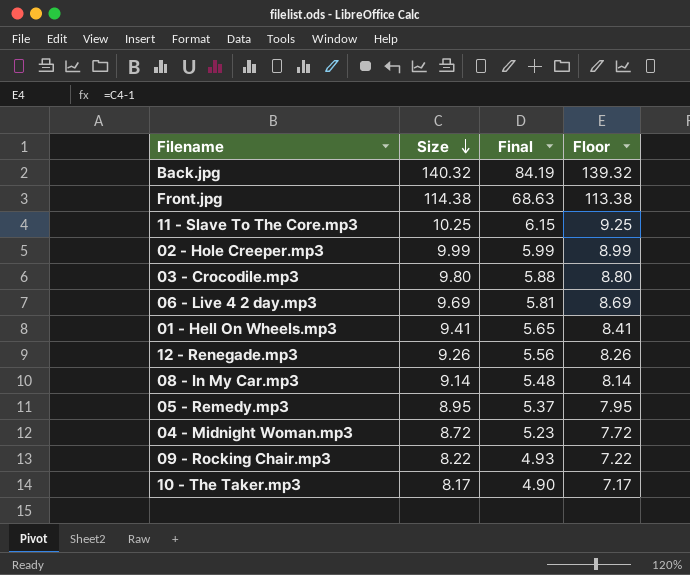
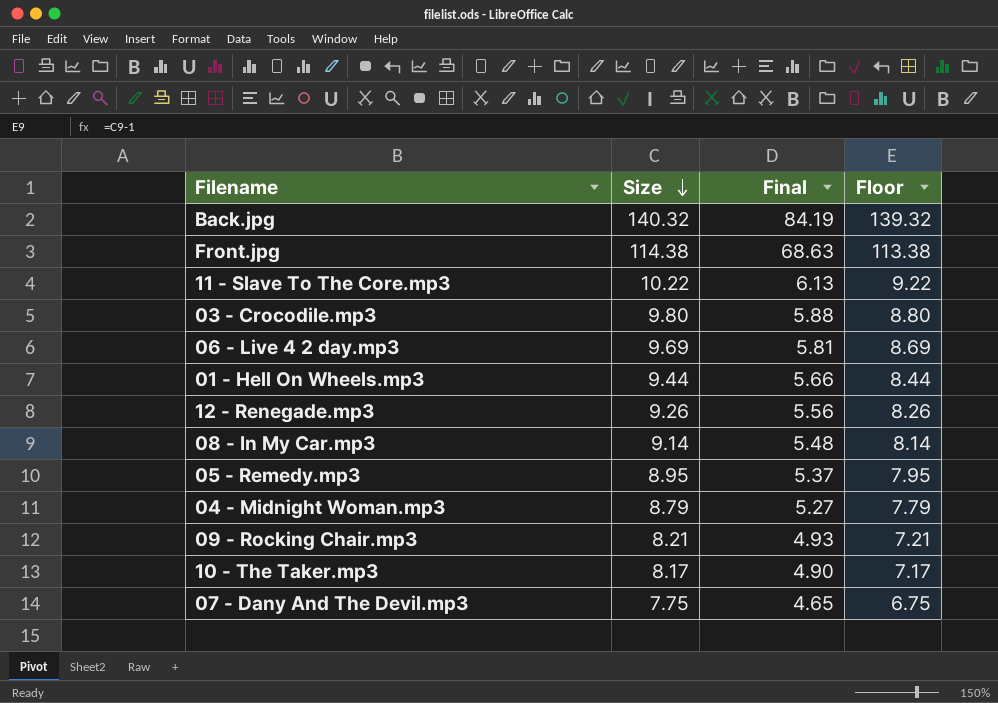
row 02 - Hole Creeper.mp3: 9.99 | 5.99 | 8.99 -> none
11 - Slave To The Core.mp3 | Size: 10.25 -> 10.22
11 - Slave To The Core.mp3 | Final: 6.15 -> 6.13
11 - Slave To The Core.mp3 | Floor: 9.25 -> 9.22
01 - Hell On Wheels.mp3 | Size: 9.41 -> 9.44
01 - Hell On Wheels.mp3 | Final: 5.65 -> 5.66
01 - Hell On Wheels.mp3 | Floor: 8.41 -> 8.44
04 - Midnight Woman.mp3 | Size: 8.72 -> 8.79
04 - Midnight Woman.mp3 | Final: 5.23 -> 5.27
04 - Midnight Woman.mp3 | Floor: 7.72 -> 7.79
09 - Rocking Chair.mp3 | Size: 8.22 -> 8.21
09 - Rocking Chair.mp3 | Floor: 7.22 -> 7.21
row 07 - Dany And The Devil.mp3: none -> 7.75 | 4.65 | 6.75

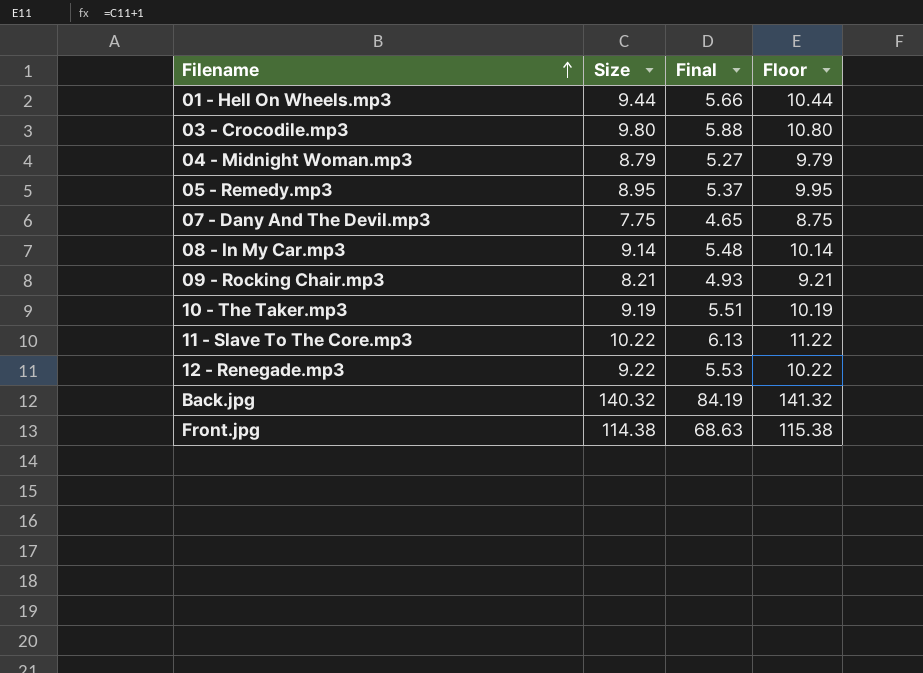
row order: Size descending -> Filename ascending
column Floor | formula: [Size] - 1 -> [Size] + 1
row 06 - Live 4 2 day.mp3: 9.69 | 5.81 | 8.69 -> none
10 - The Taker.mp3 | Size: 8.17 -> 9.19
10 - The Taker.mp3 | Final: 4.90 -> 5.51
12 - Renegade.mp3 | Size: 9.26 -> 9.22
12 - Renegade.mp3 | Final: 5.56 -> 5.53

